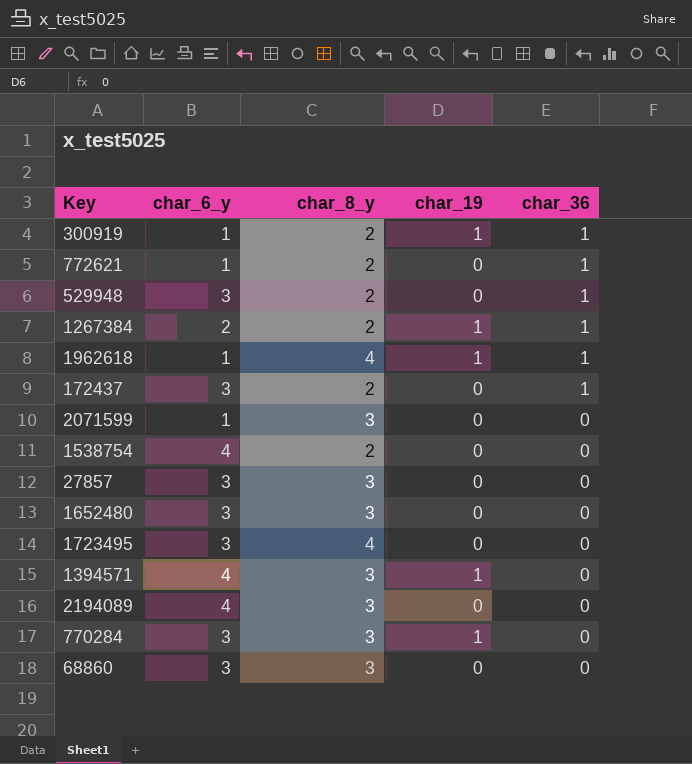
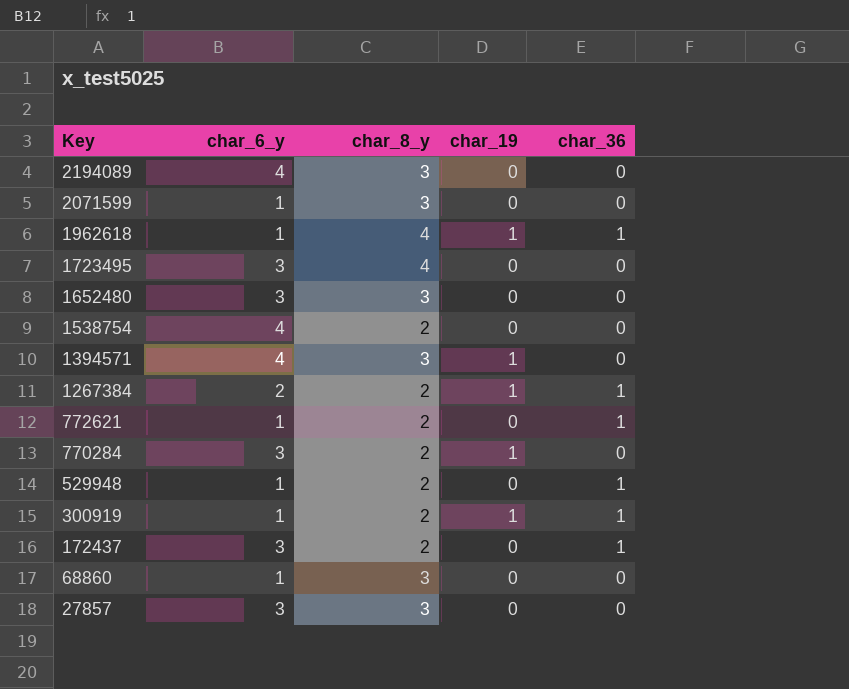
row order: char_36 descending -> Key descending
770284 | char_8_y: 3 -> 2
529948 | char_6_y: 3 -> 1
68860 | char_6_y: 3 -> 1

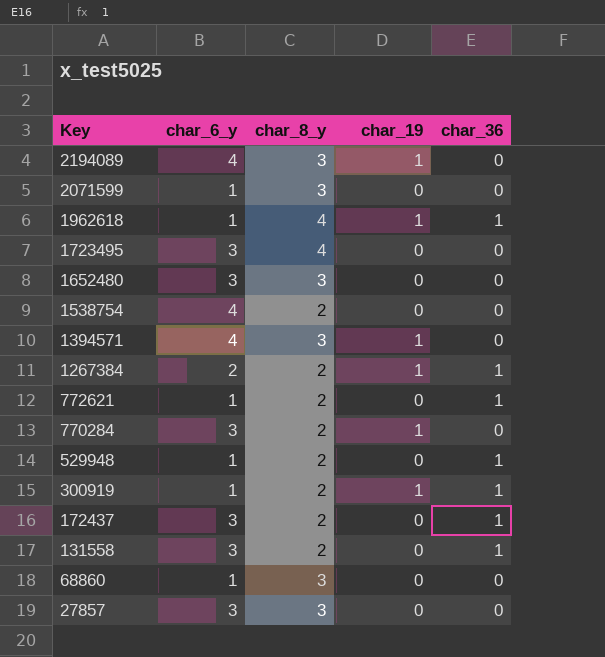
2194089 | char_19: 0 -> 1
row 131558: none -> 3 | 2 | 0 | 1

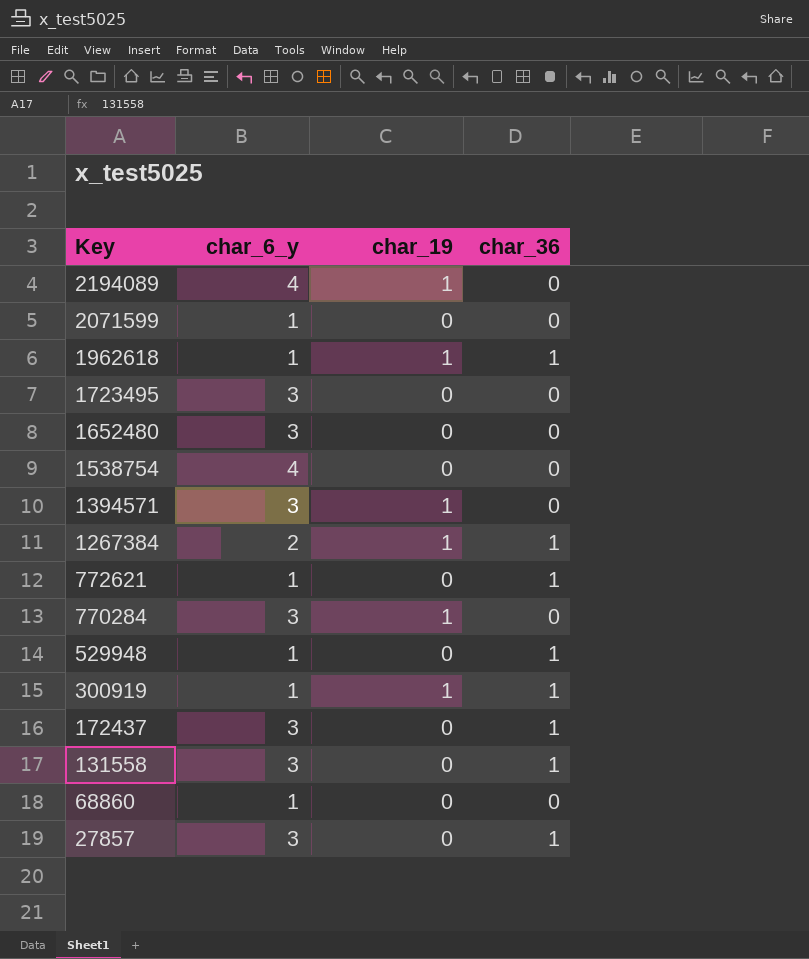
column char_8_y | position: 3 -> none
1394571 | char_6_y: 4 -> 3
27857 | char_36: 0 -> 1

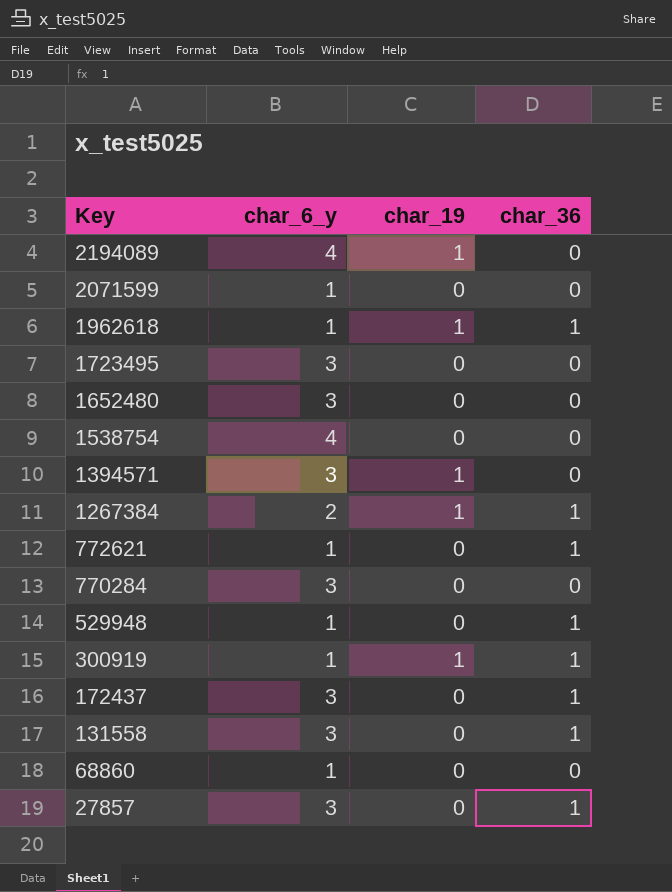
770284 | char_19: 1 -> 0

